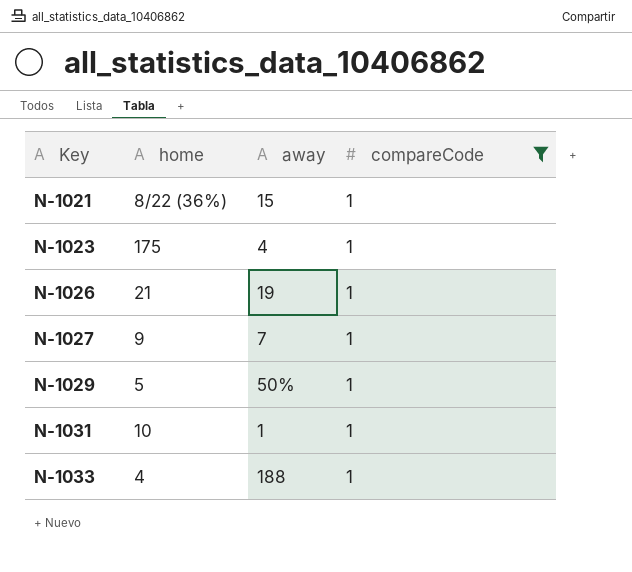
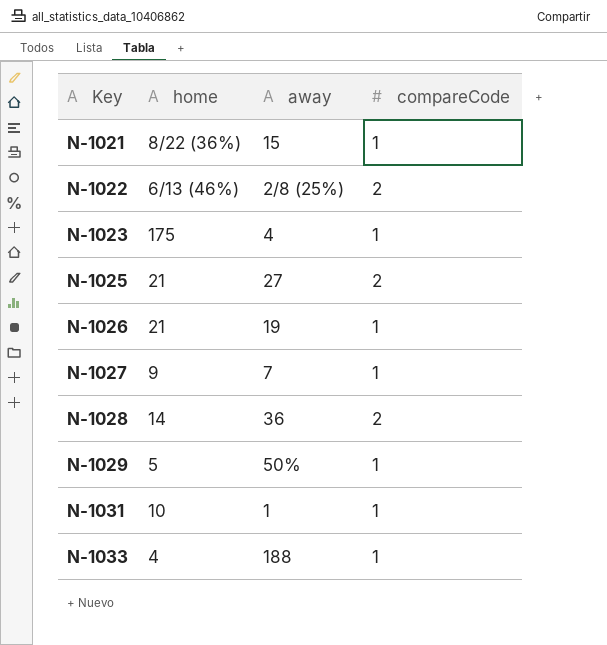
filter: compareCode = 1 -> none

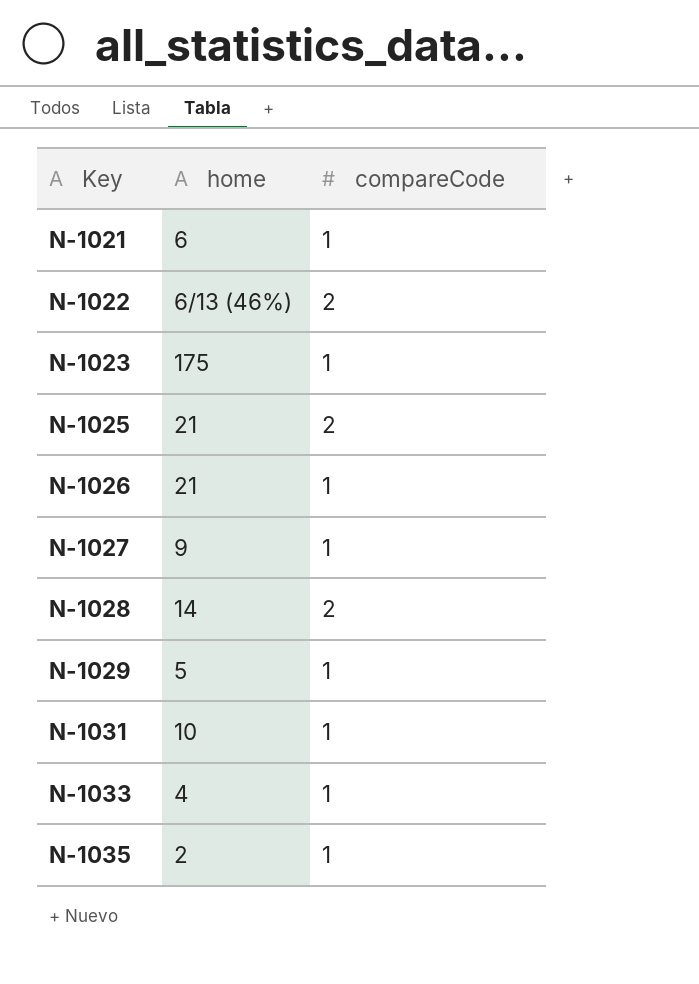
column away | position: 3 -> none
N-1021 | home: 8/22 (36%) -> 6
row N-1035: none -> 2 | 1

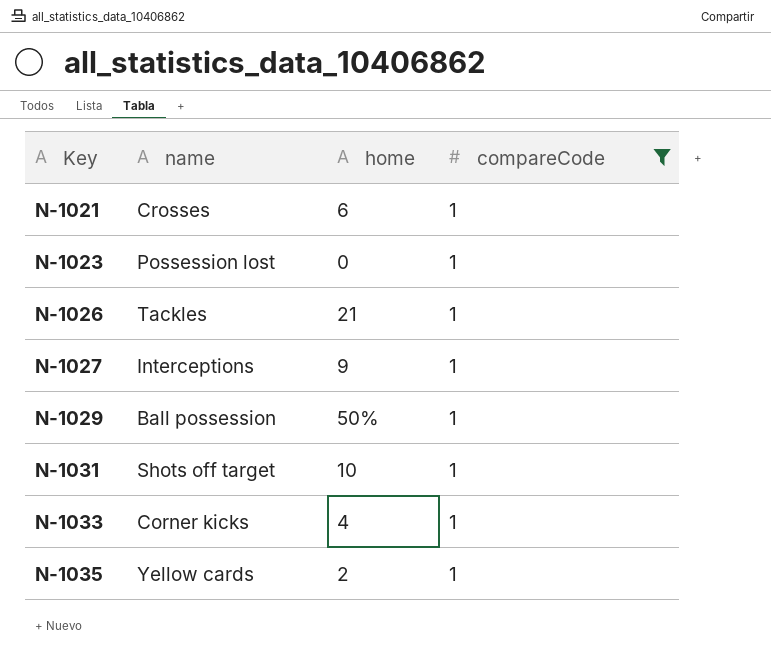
filter: none -> compareCode = 1
column name | position: none -> 2
N-1023 | home: 175 -> 0
N-1029 | home: 5 -> 50%

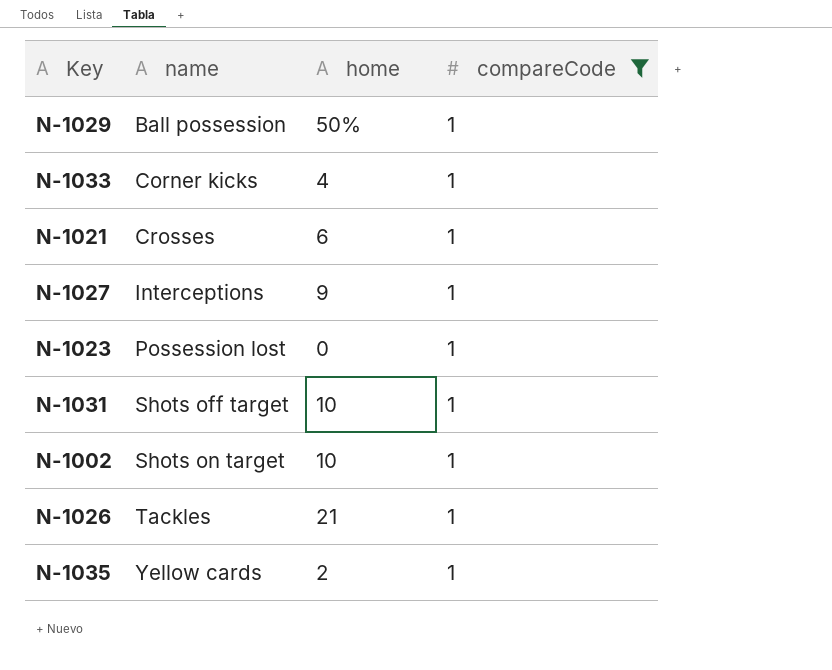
row order: Key ascending -> name ascending
row N-1002: none -> Shots on target | 10 | 1

